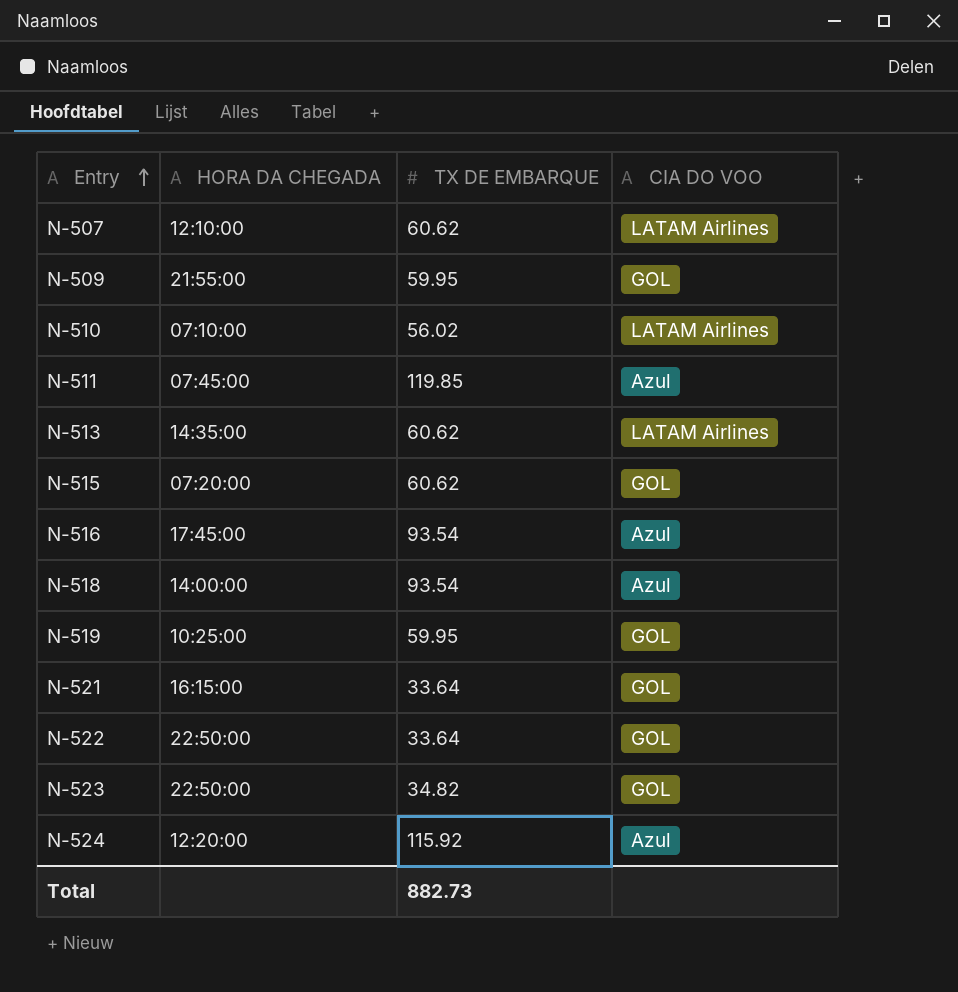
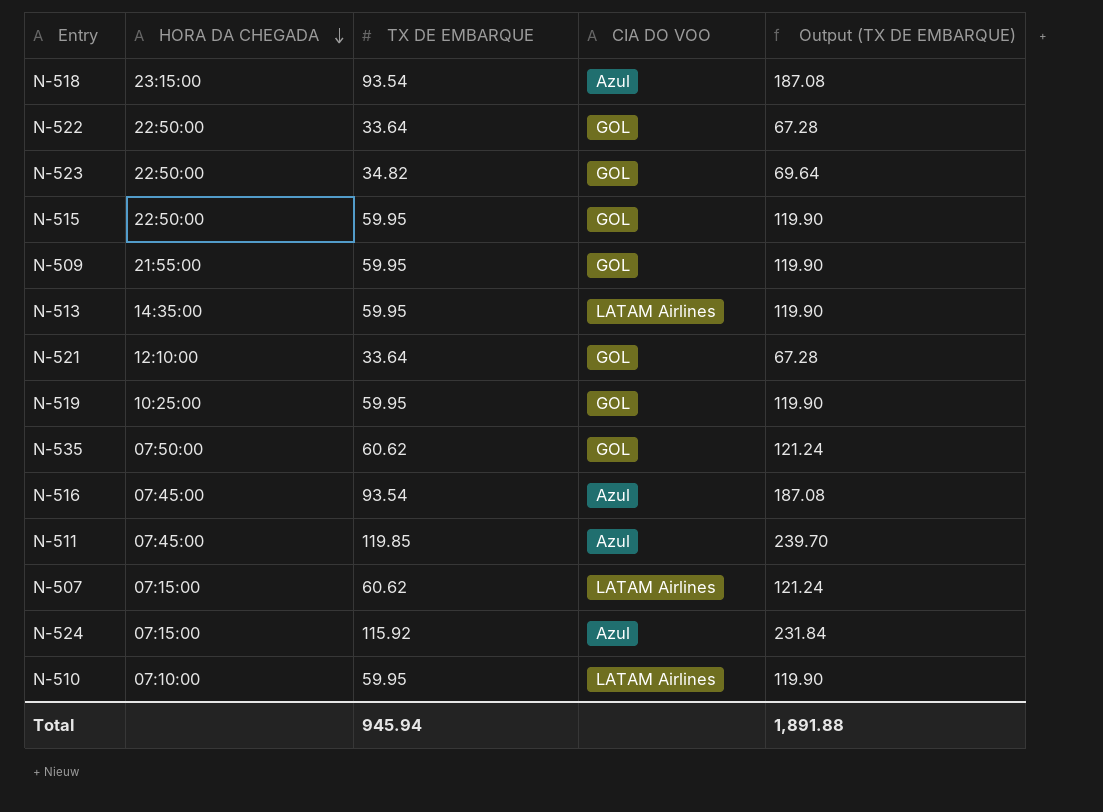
row order: Entry ascending -> HORA DA CHEGADA descending
column Output (TX DE EMBARQUE) | formula: none -> [TX DE EMBARQUE] * 2
N-518 | HORA DA CHEGADA: 14:00:00 -> 23:15:00
N-515 | HORA DA CHEGADA: 07:20:00 -> 22:50:00
N-515 | TX DE EMBARQUE: 60.62 -> 59.95
N-513 | TX DE EMBARQUE: 60.62 -> 59.95
N-521 | HORA DA CHEGADA: 16:15:00 -> 12:10:00
row N-535: none -> 07:50:00 | 60.62 | GOL | 121.24
N-516 | HORA DA CHEGADA: 17:45:00 -> 07:45:00
N-507 | HORA DA CHEGADA: 12:10:00 -> 07:15:00
N-524 | HORA DA CHEGADA: 12:20:00 -> 07:15:00
N-510 | TX DE EMBARQUE: 56.02 -> 59.95
Total | TX DE EMBARQUE: 882.73 -> 945.94

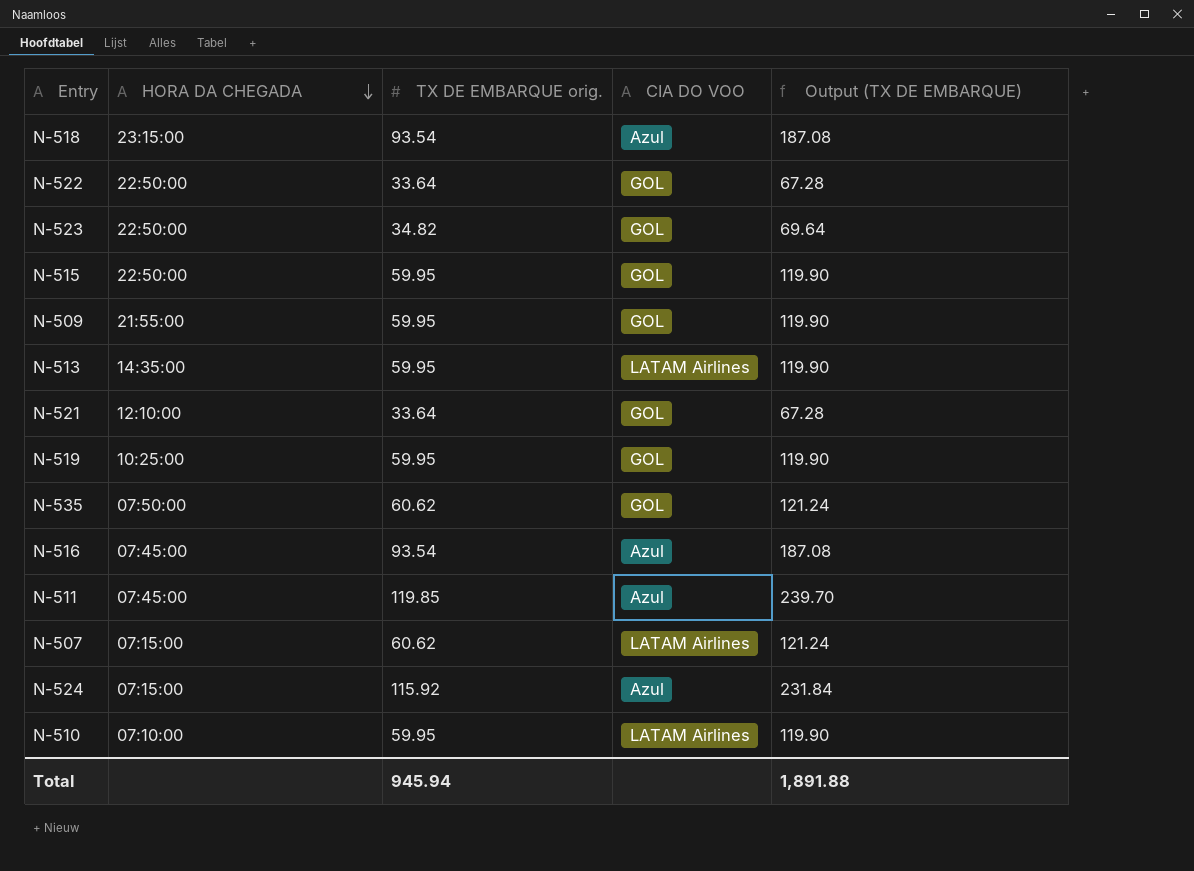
column name: TX DE EMBARQUE -> TX DE EMBARQUE orig.

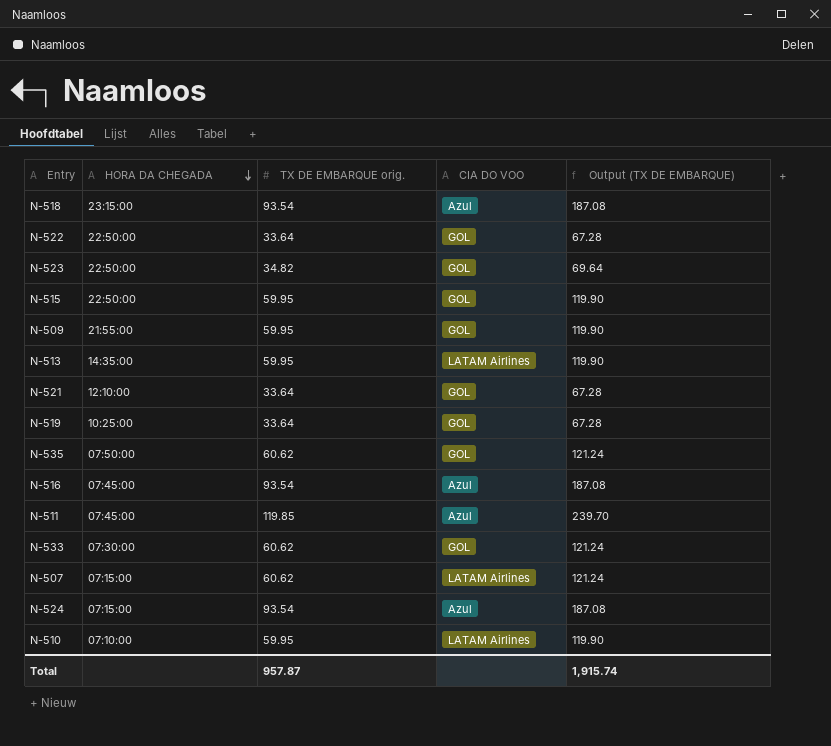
N-519 | TX DE EMBARQUE orig.: 59.95 -> 33.64
N-519 | Output (TX DE EMBARQUE): 119.90 -> 67.28
row N-533: none -> 07:30:00 | 60.62 | GOL | 121.24
N-524 | TX DE EMBARQUE orig.: 115.92 -> 93.54
N-524 | Output (TX DE EMBARQUE): 231.84 -> 187.08
Total | TX DE EMBARQUE orig.: 945.94 -> 957.87
Total | Output (TX DE EMBARQUE): 1,891.88 -> 1,915.74

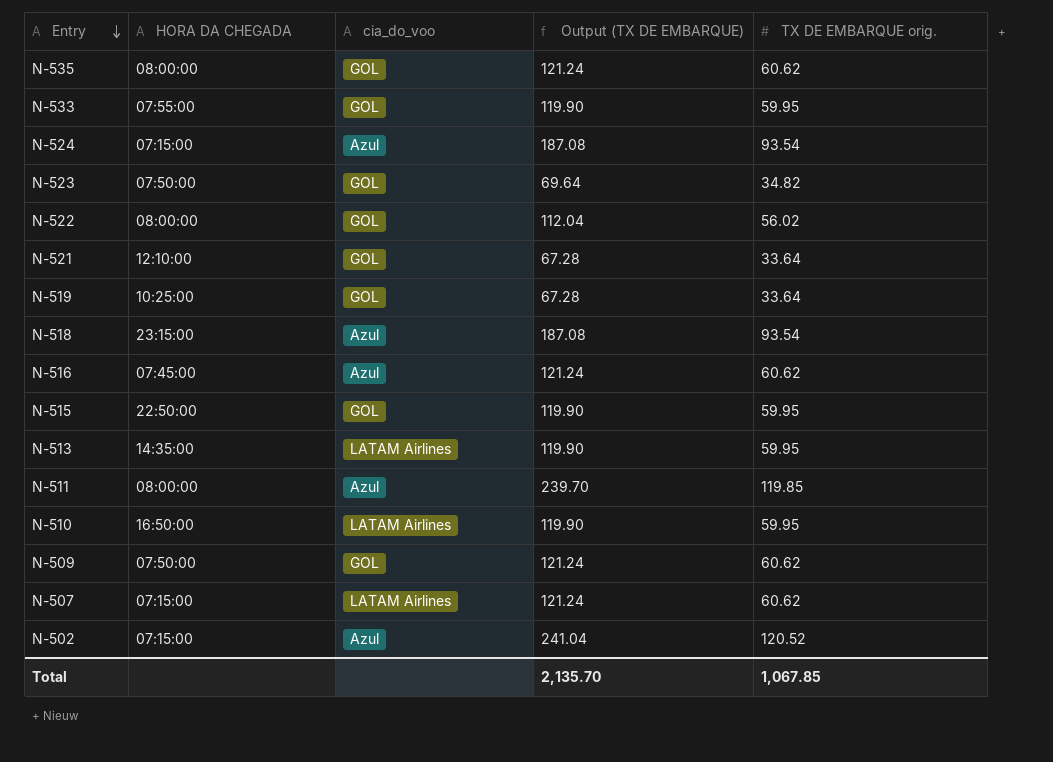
row order: HORA DA CHEGADA descending -> Entry descending
column name: CIA DO VOO -> cia_do_voo
column TX DE EMBARQUE orig. | position: 3 -> 5
N-535 | HORA DA CHEGADA: 07:50:00 -> 08:00:00
N-533 | HORA DA CHEGADA: 07:30:00 -> 07:55:00
N-533 | Output (TX DE EMBARQUE): 121.24 -> 119.90
N-533 | TX DE EMBARQUE orig.: 60.62 -> 59.95
N-523 | HORA DA CHEGADA: 22:50:00 -> 07:50:00
N-522 | HORA DA CHEGADA: 22:50:00 -> 08:00:00
N-522 | Output (TX DE EMBARQUE): 67.28 -> 112.04
N-522 | TX DE EMBARQUE orig.: 33.64 -> 56.02
N-516 | Output (TX DE EMBARQUE): 187.08 -> 121.24
N-516 | TX DE EMBARQUE orig.: 93.54 -> 60.62
N-511 | HORA DA CHEGADA: 07:45:00 -> 08:00:00
N-510 | HORA DA CHEGADA: 07:10:00 -> 16:50:00
N-509 | HORA DA CHEGADA: 21:55:00 -> 07:50:00
N-509 | Output (TX DE EMBARQUE): 119.90 -> 121.24
N-509 | TX DE EMBARQUE orig.: 59.95 -> 60.62
row N-502: none -> 07:15:00 | Azul | 241.04 | 120.52
Total | Output (TX DE EMBARQUE): 1,915.74 -> 2,135.70
Total | TX DE EMBARQUE orig.: 957.87 -> 1,067.85

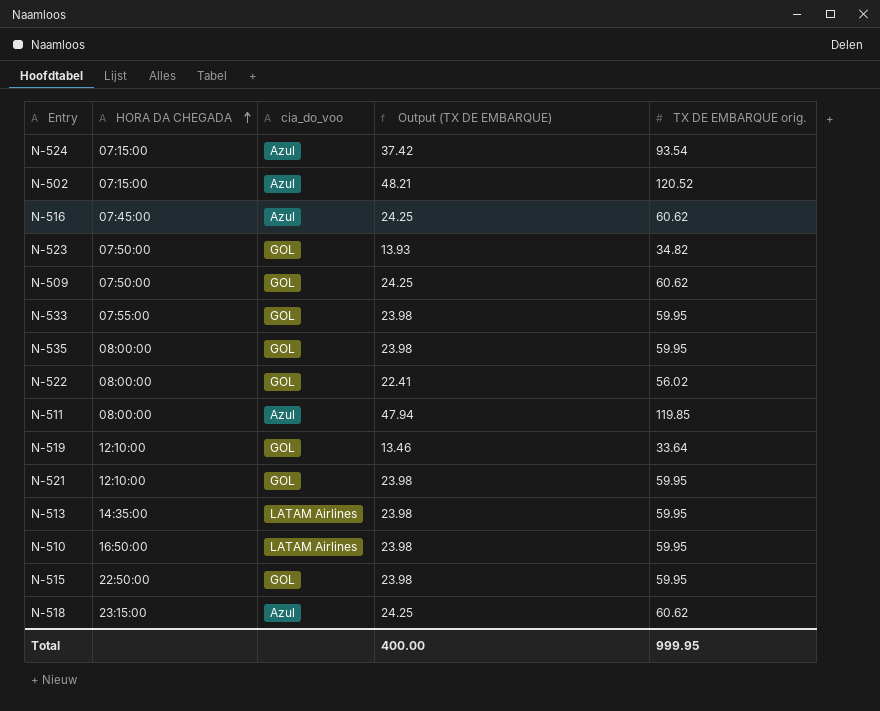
row order: Entry descending -> HORA DA CHEGADA ascending
column Output (TX DE EMBARQUE) | formula: [TX DE EMBARQUE orig.] * 2 -> [TX DE EMBARQUE orig.] * 0.4
row N-507: 07:15:00 | LATAM Airlines | 121.24 | 60.62 -> none
N-535 | TX DE EMBARQUE orig.: 60.62 -> 59.95
N-519 | HORA DA CHEGADA: 10:25:00 -> 12:10:00
N-521 | TX DE EMBARQUE orig.: 33.64 -> 59.95
N-518 | TX DE EMBARQUE orig.: 93.54 -> 60.62
Total | Output (TX DE EMBARQUE): 2,135.70 -> 400.00
Total | TX DE EMBARQUE orig.: 1,067.85 -> 999.95

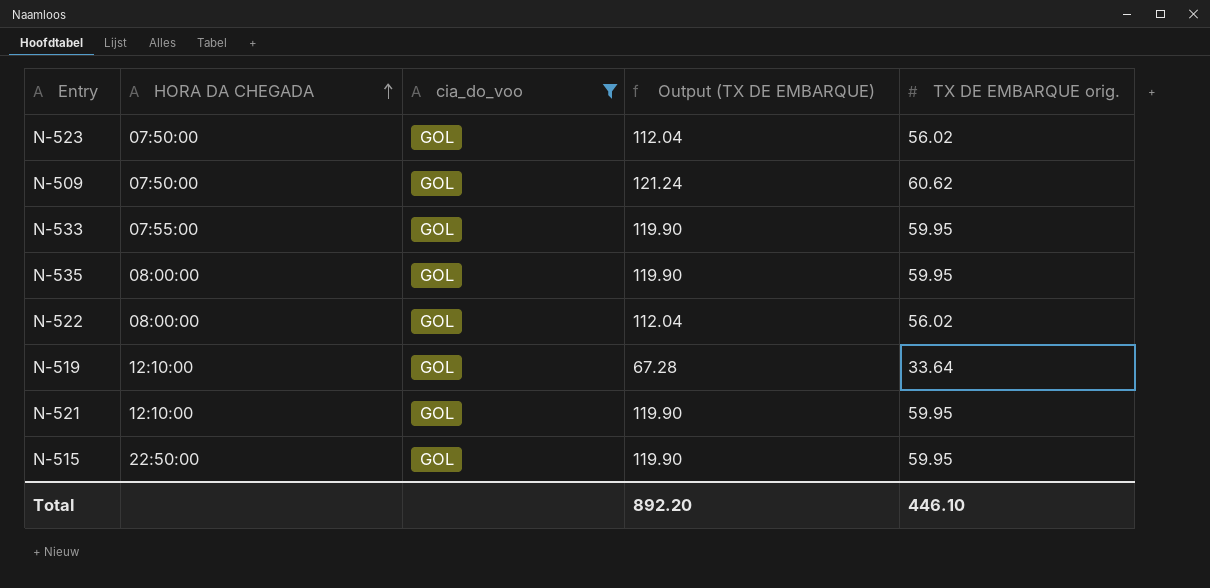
filter: none -> cia_do_voo = GOL
column Output (TX DE EMBARQUE) | formula: [TX DE EMBARQUE orig.] * 0.4 -> [TX DE EMBARQUE orig.] * 2
N-523 | TX DE EMBARQUE orig.: 34.82 -> 56.02
Total | Output (TX DE EMBARQUE): 400.00 -> 892.20
Total | TX DE EMBARQUE orig.: 999.95 -> 446.10

